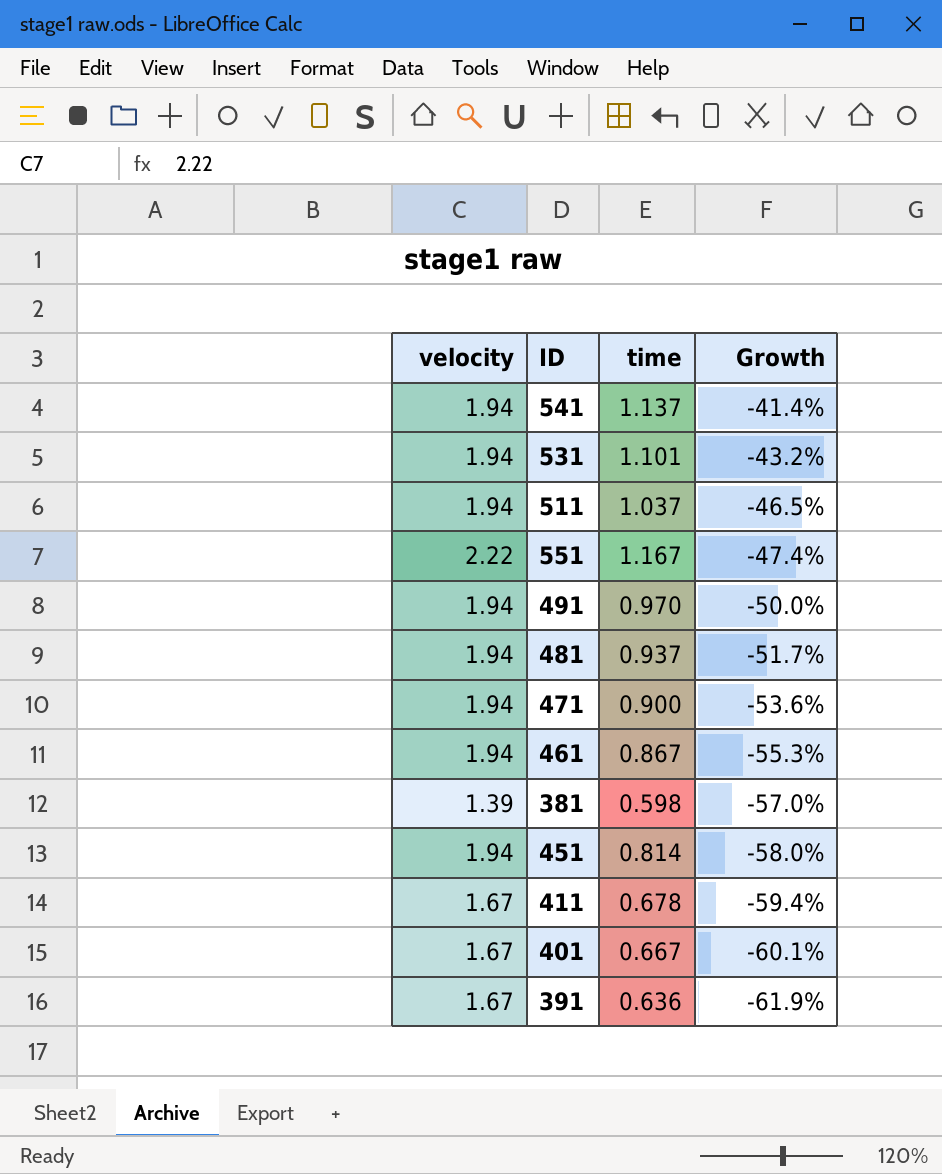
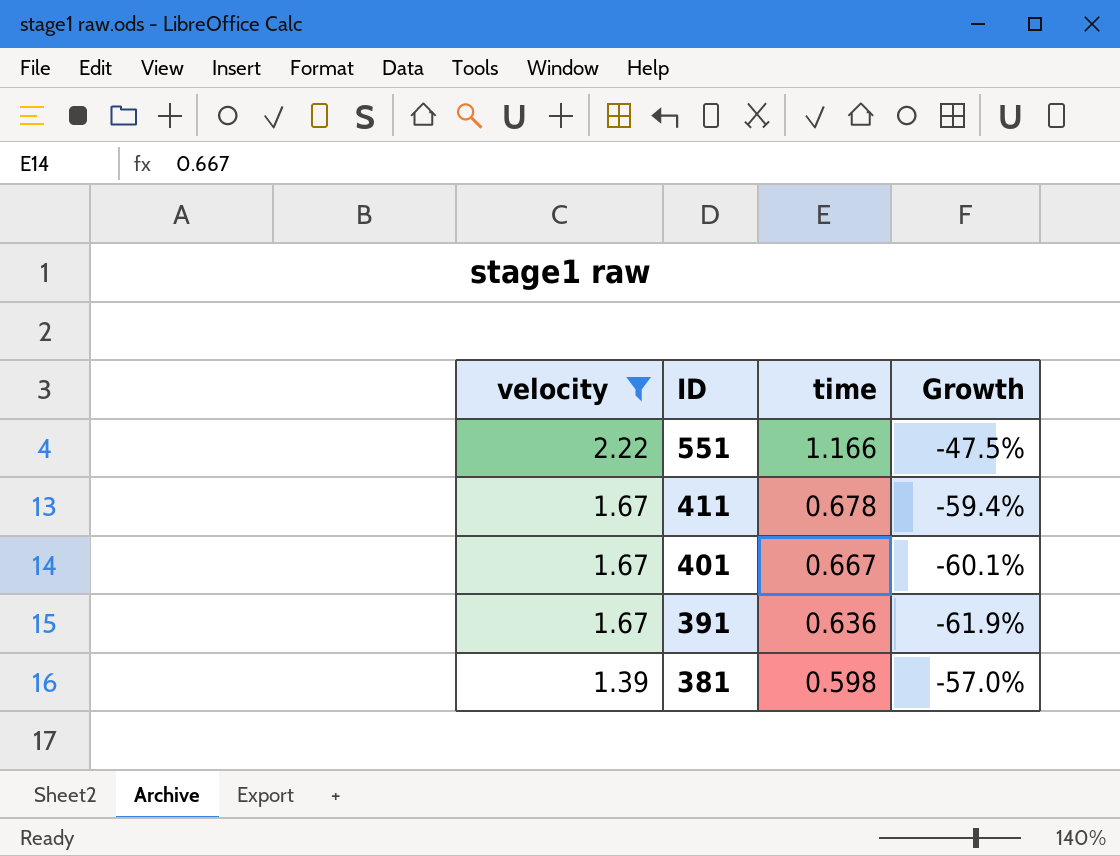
filter: none -> velocity != 1.94
row order: Growth descending -> velocity descending
551 | time: 1.167 -> 1.166
551 | Growth: -47.4% -> -47.5%

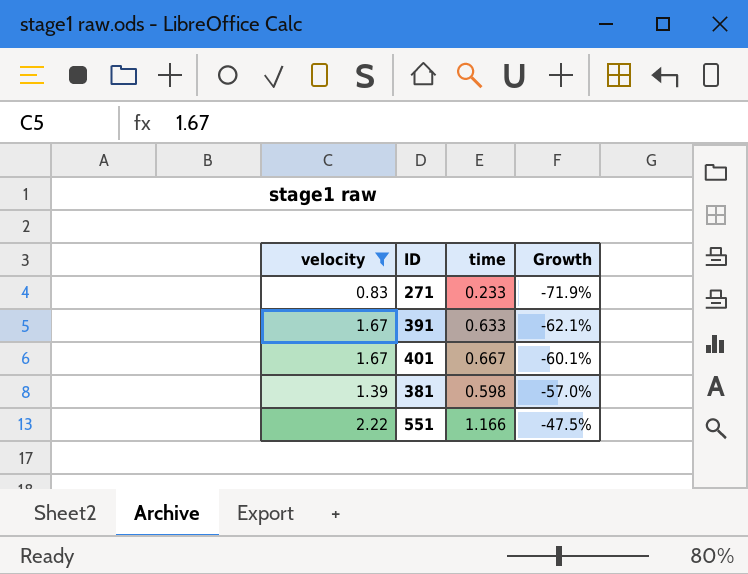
row order: velocity descending -> Growth ascending
row 411: 1.67 | 0.678 | -59.4% -> none
row 271: none -> 0.83 | 0.233 | -71.9%
391 | time: 0.636 -> 0.633
391 | Growth: -61.9% -> -62.1%

